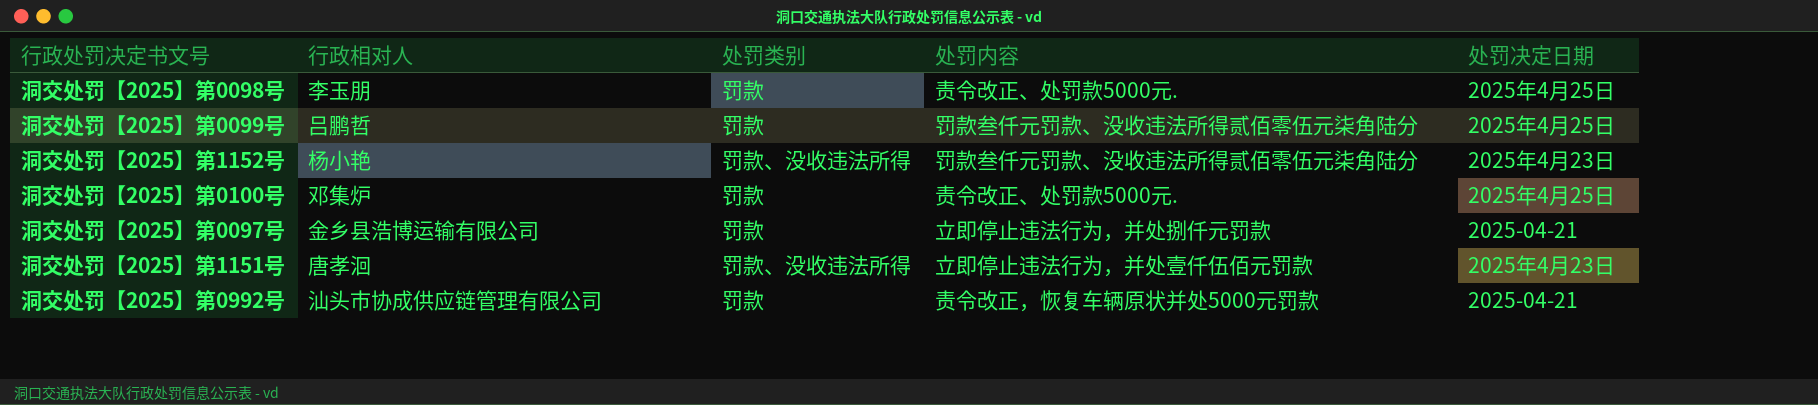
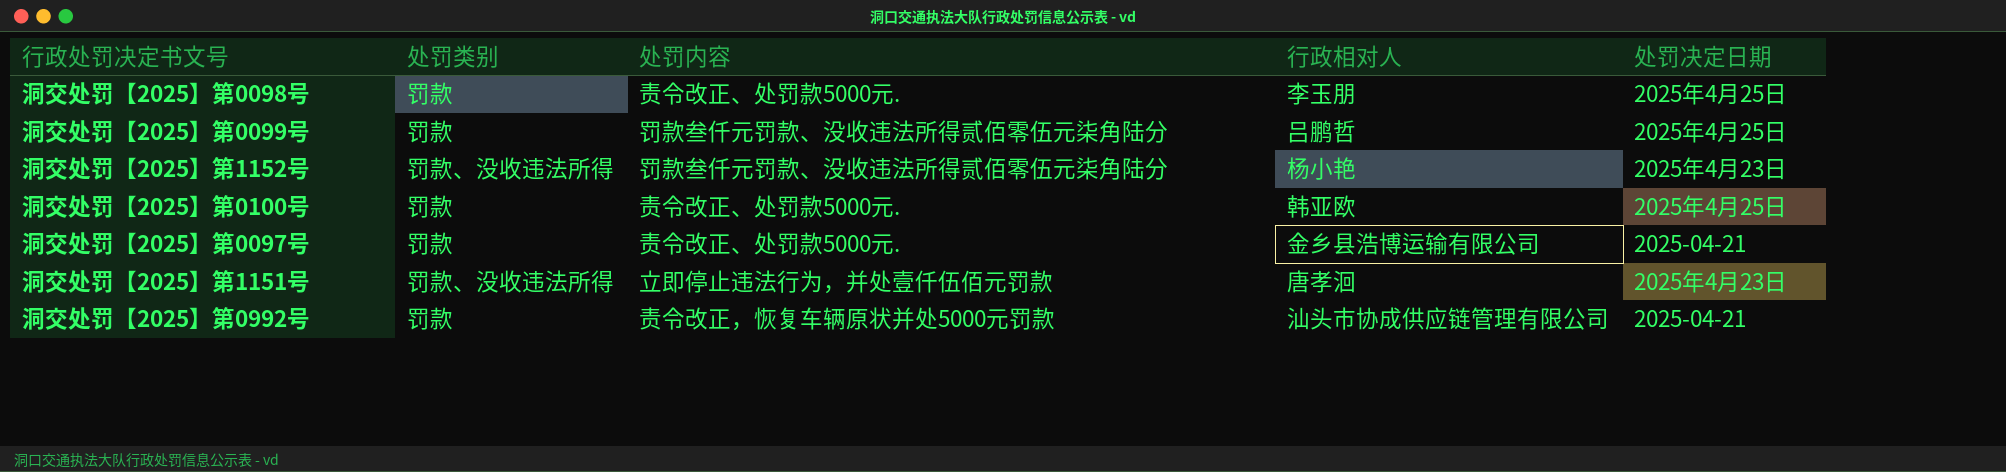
column 行政相对人 | position: 2 -> 4
洞交处罚【2025】第0100号 | 行政相对人: 邓集炉 -> 韩亚欧
洞交处罚【2025】第0097号 | 处罚内容: 立即停止违法行为，并处捌仟元罚款 -> 责令改正、处罚款5000元.

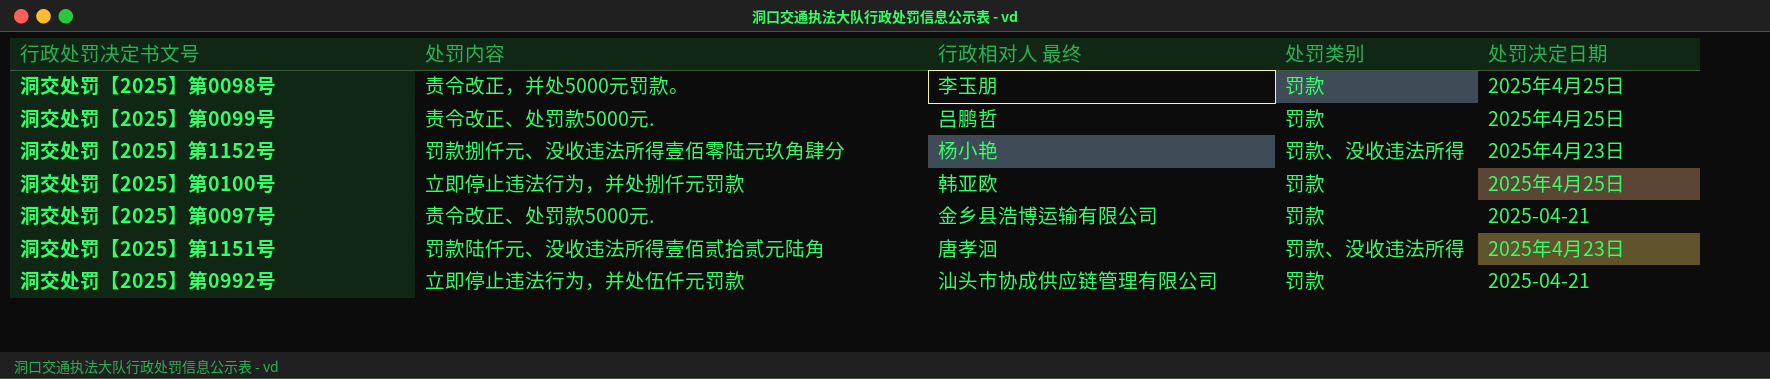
column name: 行政相对人 -> 行政相对人 最终
column 处罚类别 | position: 2 -> 4
洞交处罚【2025】第0098号 | 处罚内容: 责令改正、处罚款5000元. -> 责令改正，并处5000元罚款。
洞交处罚【2025】第0099号 | 处罚内容: 罚款叁仟元罚款、没收违法所得贰佰零伍元柒角陆分 -> 责令改正、处罚款5000元.
洞交处罚【2025】第1152号 | 处罚内容: 罚款叁仟元罚款、没收违法所得贰佰零伍元柒角陆分 -> 罚款捌仟元、没收违法所得壹佰零陆元玖角肆分
洞交处罚【2025】第0100号 | 处罚内容: 责令改正、处罚款5000元. -> 立即停止违法行为，并处捌仟元罚款
洞交处罚【2025】第1151号 | 处罚内容: 立即停止违法行为，并处壹仟伍佰元罚款 -> 罚款陆仟元、没收违法所得壹佰贰拾贰元陆角
洞交处罚【2025】第0992号 | 处罚内容: 责令改正，恢复车辆原状并处5000元罚款 -> 立即停止违法行为，并处伍仟元罚款

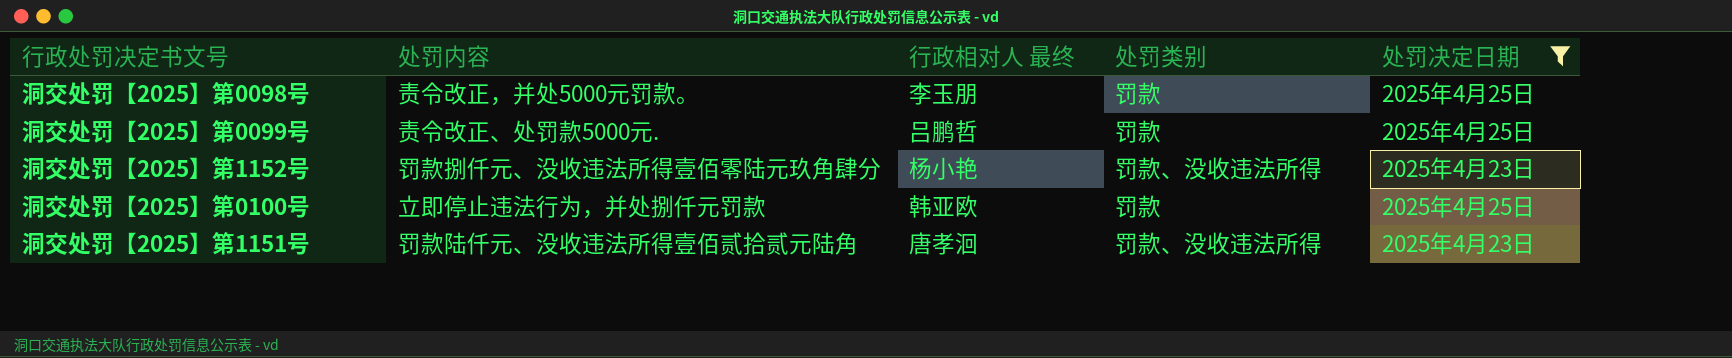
filter: none -> 处罚决定日期 != 2025-04-21

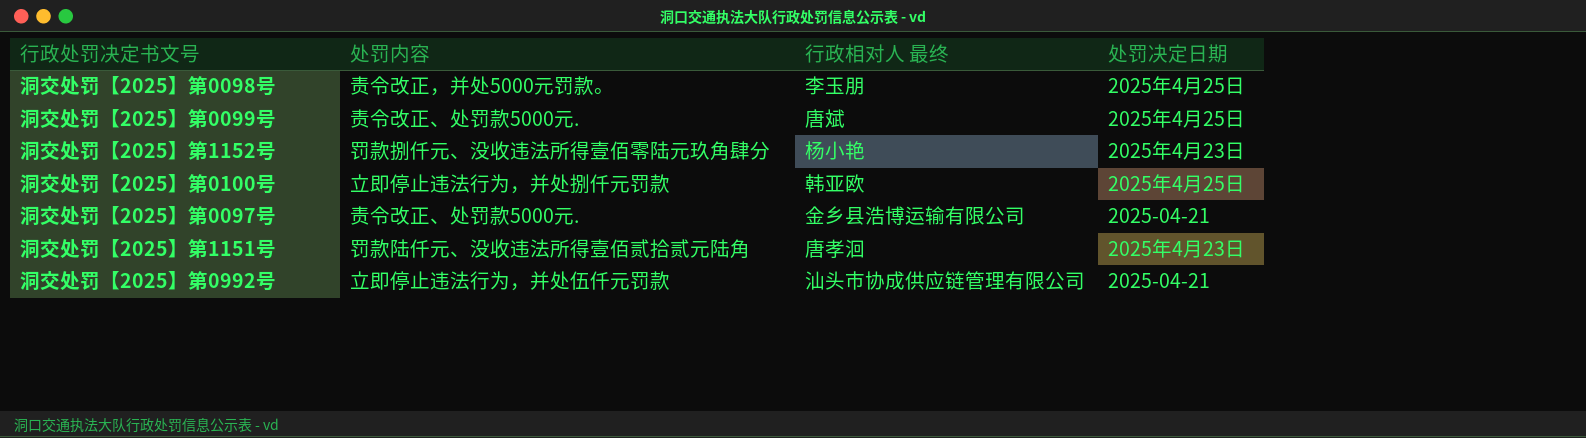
filter: 处罚决定日期 != 2025-04-21 -> none
column 处罚类别 | position: 4 -> none
洞交处罚【2025】第0099号 | 行政相对人 最终: 吕鹏哲 -> 唐斌

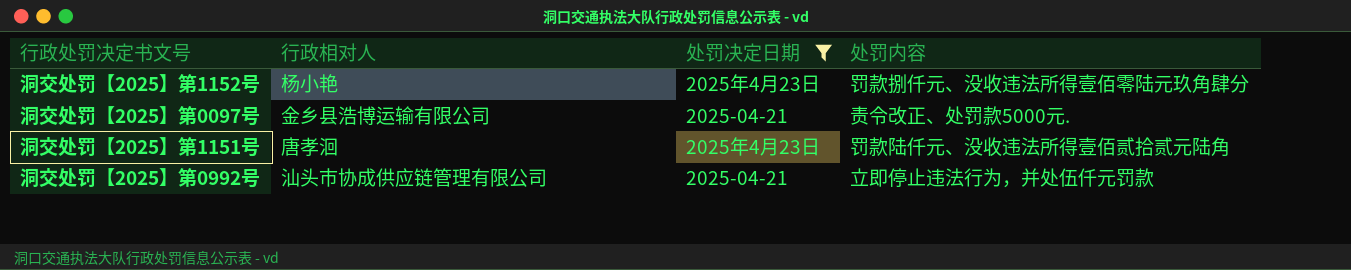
filter: none -> 处罚决定日期 != 2025年4月25日
column name: 行政相对人 最终 -> 行政相对人
column 处罚内容 | position: 2 -> 4

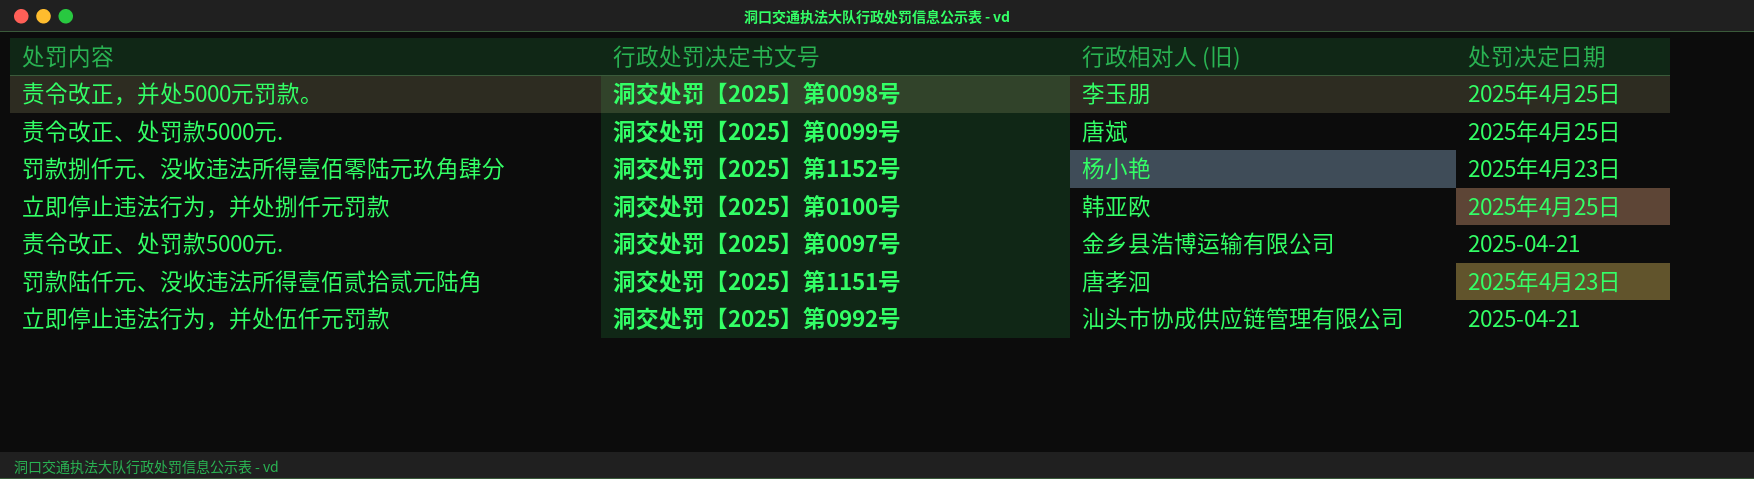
filter: 处罚决定日期 != 2025年4月25日 -> none
column 处罚内容 | position: 4 -> 1
column name: 行政相对人 -> 行政相对人 (旧)

